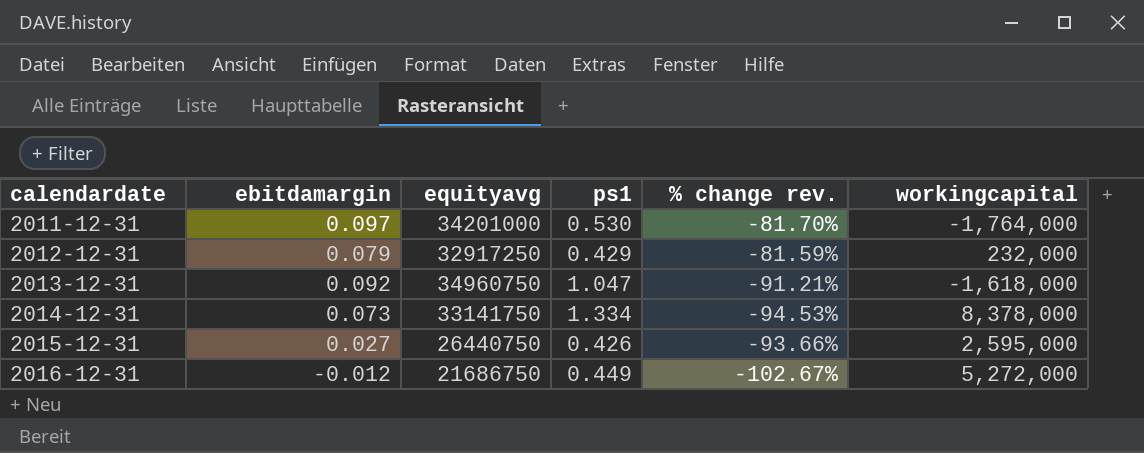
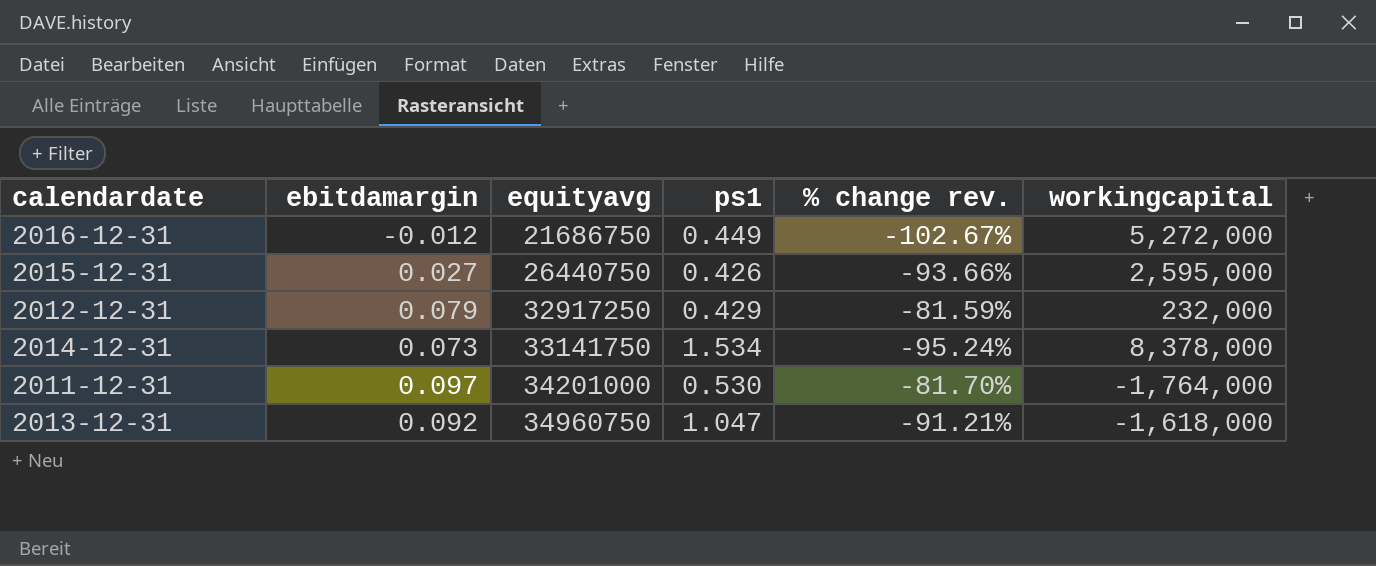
row order: calendardate ascending -> equityavg ascending
2014-12-31 | ps1: 1.334 -> 1.534
2014-12-31 | % change rev.: -94.53% -> -95.24%

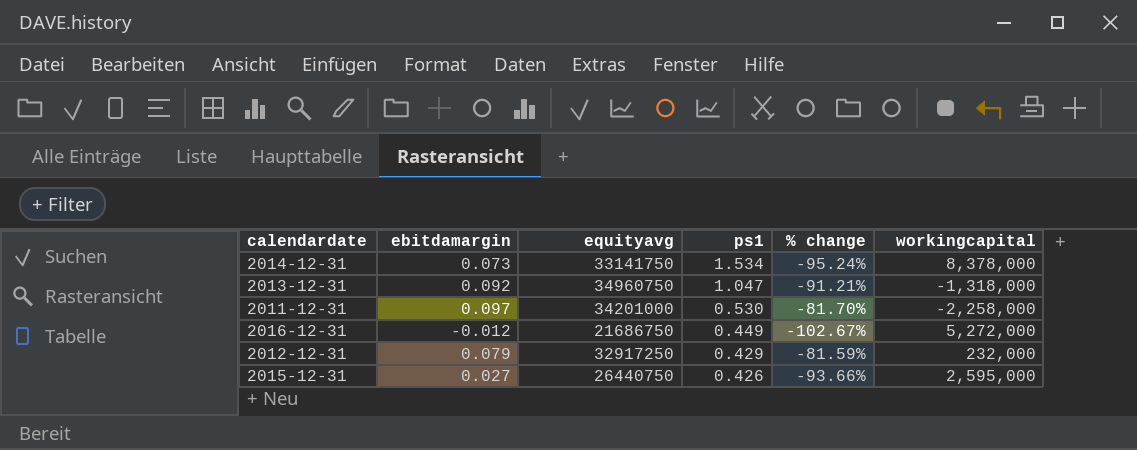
row order: equityavg ascending -> ps1 descending
column name: % change rev. -> % change
2013-12-31 | workingcapital: -1,618,000 -> -1,318,000
2011-12-31 | workingcapital: -1,764,000 -> -2,258,000

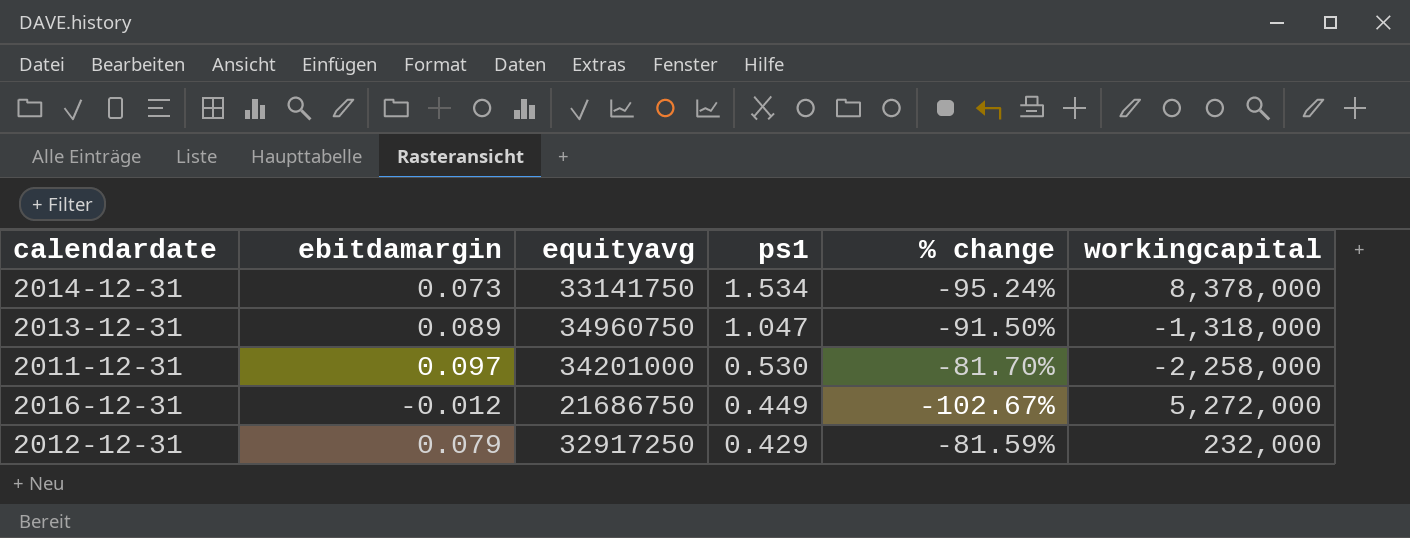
row 2015-12-31: 0.027 | 26440750 | 0.426 | -93.66% | 2,595,000 -> none
2013-12-31 | ebitdamargin: 0.092 -> 0.089
2013-12-31 | % change: -91.21% -> -91.50%

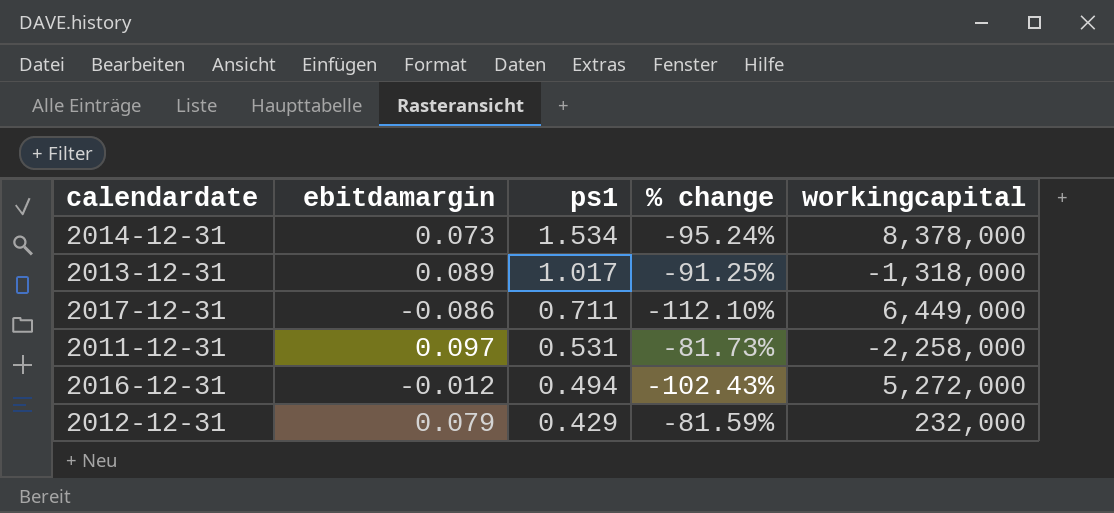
column equityavg | position: 3 -> none
2013-12-31 | ps1: 1.047 -> 1.017
2013-12-31 | % change: -91.50% -> -91.25%
row 2017-12-31: none -> -0.086 | 0.711 | -112.10% | 6,449,000
2011-12-31 | ps1: 0.530 -> 0.531
2011-12-31 | % change: -81.70% -> -81.73%
2016-12-31 | ps1: 0.449 -> 0.494
2016-12-31 | % change: -102.67% -> -102.43%

